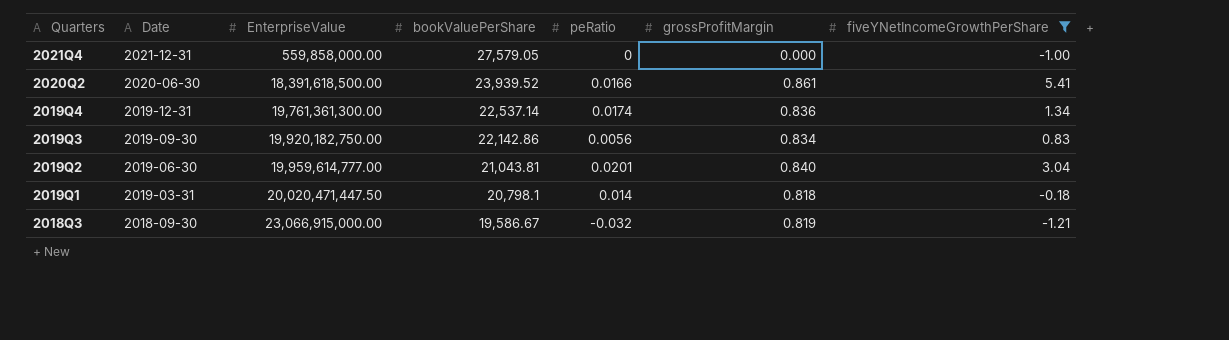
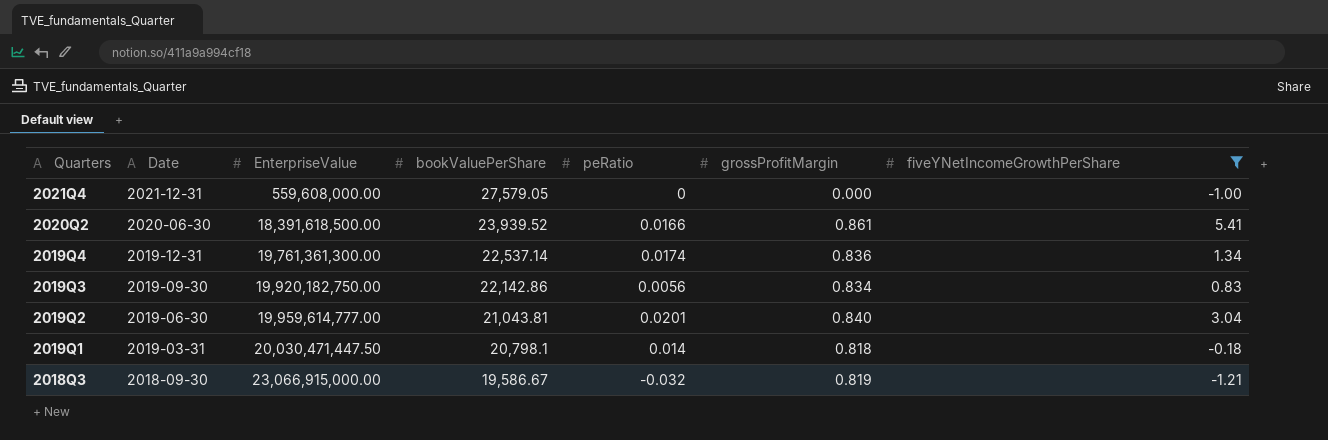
2021Q4 | EnterpriseValue: 559,858,000.00 -> 559,608,000.00
2019Q1 | EnterpriseValue: 20,020,471,447.50 -> 20,030,471,447.50

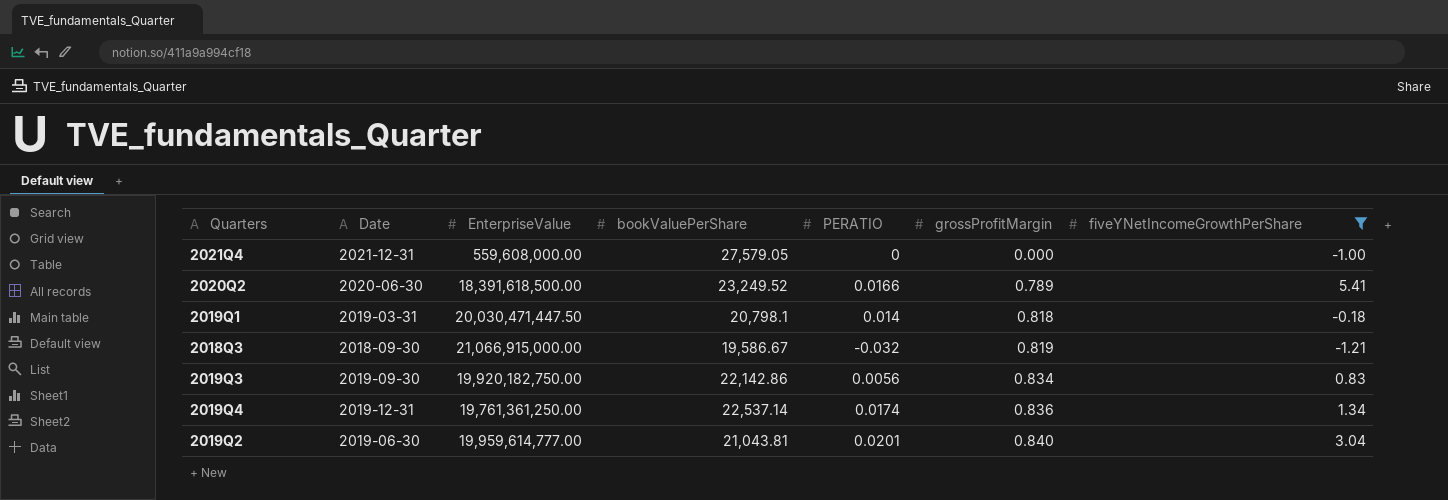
row order: Quarters descending -> grossProfitMargin ascending
column name: peRatio -> PERATIO
2020Q2 | bookValuePerShare: 23,939.52 -> 23,249.52
2020Q2 | grossProfitMargin: 0.861 -> 0.789
2018Q3 | EnterpriseValue: 23,066,915,000.00 -> 21,066,915,000.00
2019Q4 | EnterpriseValue: 19,761,361,300.00 -> 19,761,361,250.00

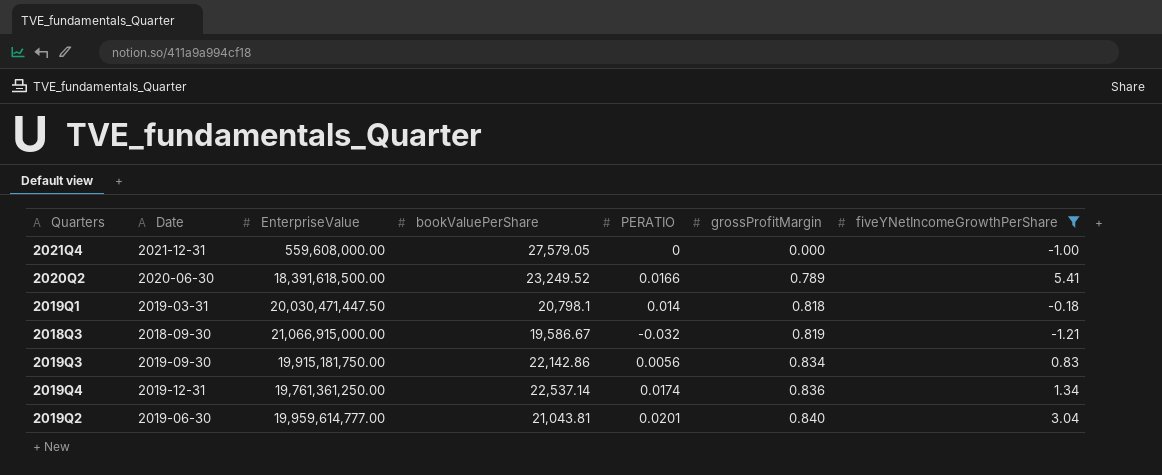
2019Q3 | EnterpriseValue: 19,920,182,750.00 -> 19,915,181,750.00

